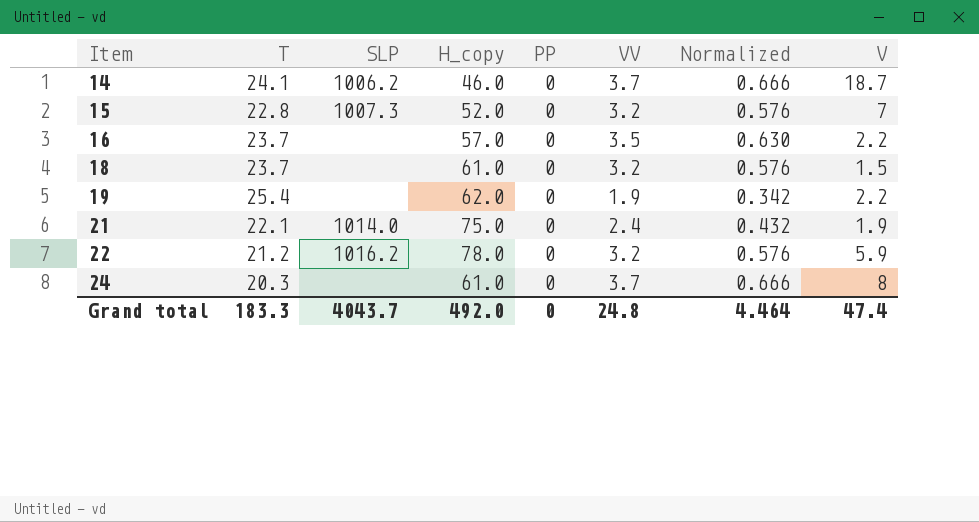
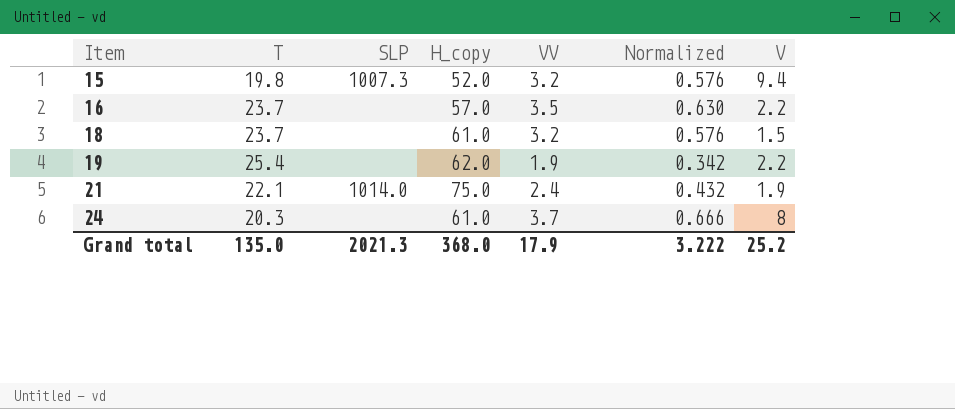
column PP | position: 5 -> none
row 14: 24.1 | 1006.2 | 46.0 | 0 | 3.7 | 0.666 | 18.7 -> none
row 22: 21.2 | 1016.2 | 78.0 | 0 | 3.2 | 0.576 | 5.9 -> none
15 | T: 22.8 -> 19.8
15 | V: 7 -> 9.4
Grand total | T: 183.3 -> 135.0
Grand total | SLP: 4043.7 -> 2021.3
Grand total | H_copy: 492.0 -> 368.0
Grand total | VV: 24.8 -> 17.9
Grand total | Normalized: 4.464 -> 3.222
Grand total | V: 47.4 -> 25.2

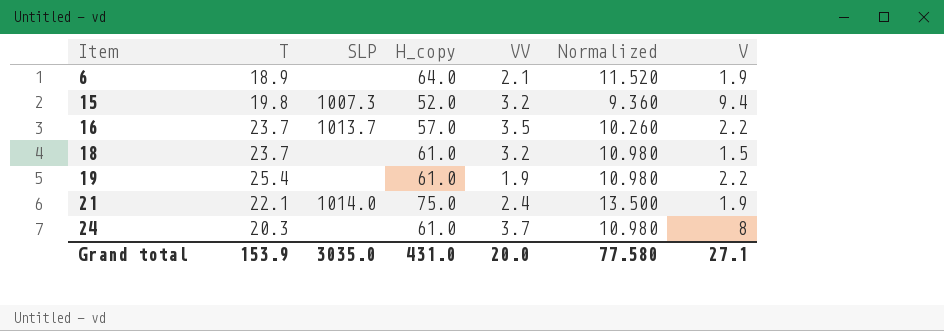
column Normalized | formula: [VV] * 0.18 -> [H_copy] * 0.18
row 6: none -> 18.9 | none | 64.0 | 2.1 | 11.520 | 1.9
16 | SLP: none -> 1013.7
19 | H_copy: 62.0 -> 61.0
Grand total | T: 135.0 -> 153.9
Grand total | SLP: 2021.3 -> 3035.0
Grand total | H_copy: 368.0 -> 431.0
Grand total | VV: 17.9 -> 20.0
Grand total | Normalized: 3.222 -> 77.580
Grand total | V: 25.2 -> 27.1

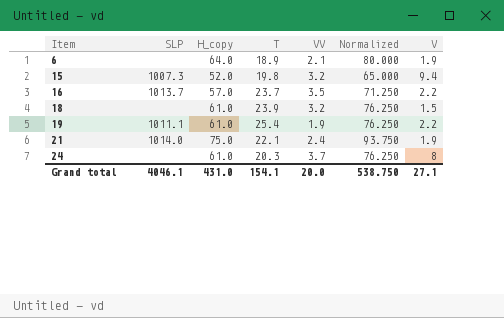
column T | position: 2 -> 4
column Normalized | formula: [H_copy] * 0.18 -> [H_copy] * 1.25
18 | T: 23.7 -> 23.9
19 | SLP: none -> 1011.1
Grand total | SLP: 3035.0 -> 4046.1
Grand total | T: 153.9 -> 154.1
Grand total | Normalized: 77.580 -> 538.750

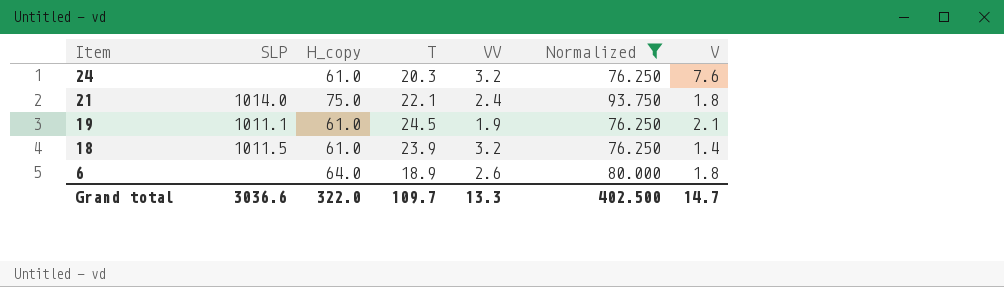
filter: none -> Normalized >= 76.250
row order: Item ascending -> Item descending
24 | VV: 3.7 -> 3.2
24 | V: 8 -> 7.6
21 | V: 1.9 -> 1.8
19 | T: 25.4 -> 24.5
19 | V: 2.2 -> 2.1
18 | SLP: none -> 1011.5
18 | V: 1.5 -> 1.4
6 | VV: 2.1 -> 2.6
6 | V: 1.9 -> 1.8
Grand total | SLP: 4046.1 -> 3036.6
Grand total | H_copy: 431.0 -> 322.0
Grand total | T: 154.1 -> 109.7
Grand total | VV: 20.0 -> 13.3
Grand total | Normalized: 538.750 -> 402.500
Grand total | V: 27.1 -> 14.7

